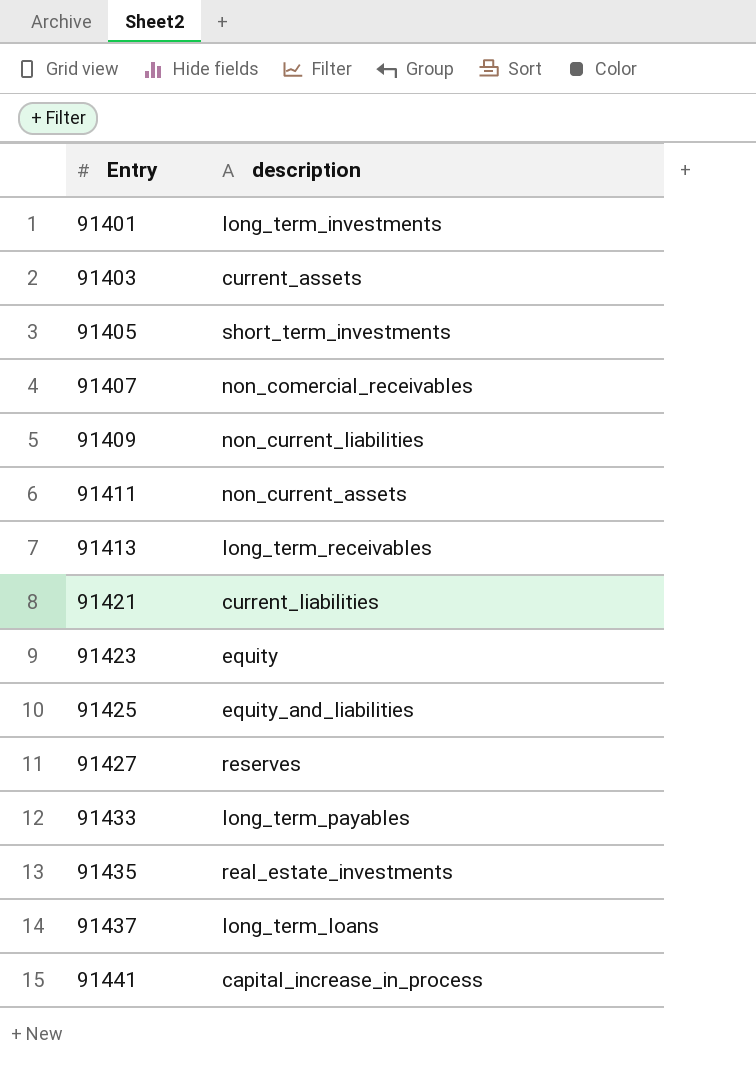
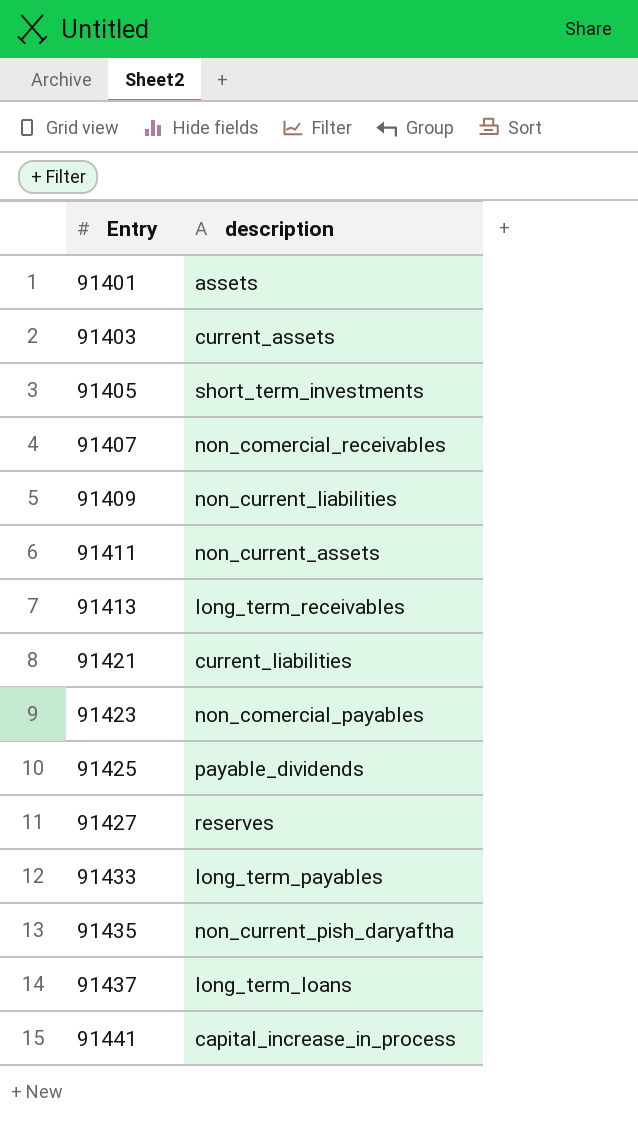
91401 | description: long_term_investments -> assets
91423 | description: equity -> non_comercial_payables
91425 | description: equity_and_liabilities -> payable_dividends
91435 | description: real_estate_investments -> non_current_pish_daryaftha

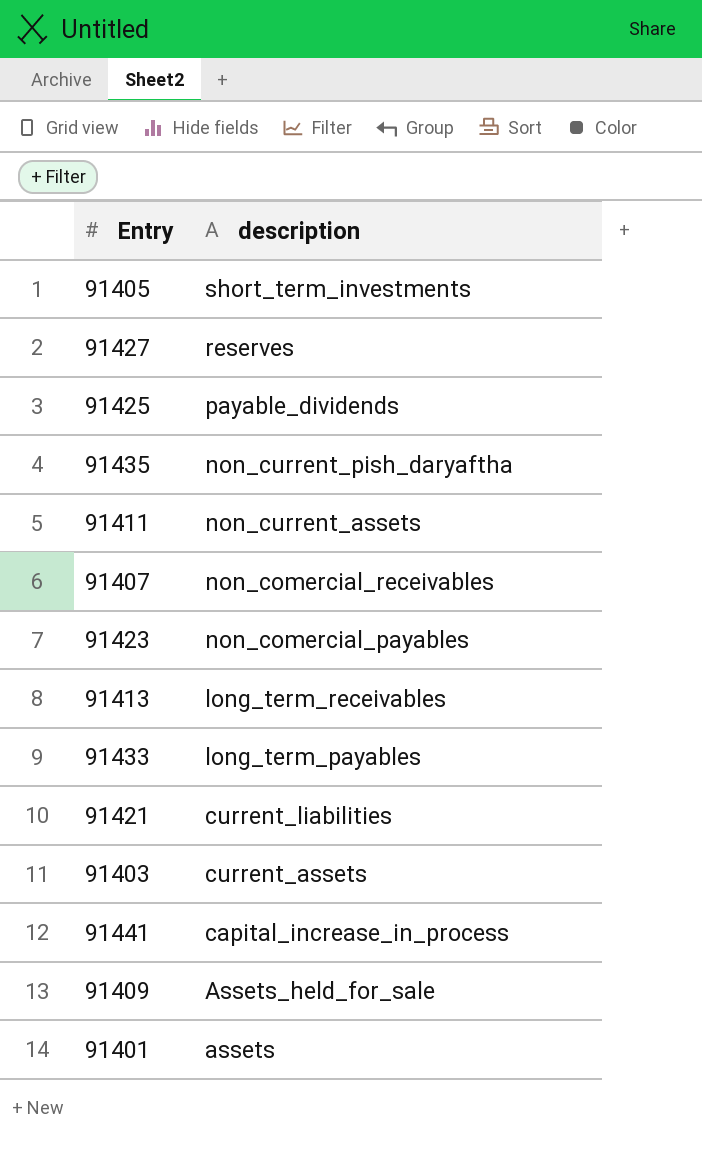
row order: Entry ascending -> description descending
row 91437: long_term_loans -> none
91409 | description: non_current_liabilities -> Assets_held_for_sale

